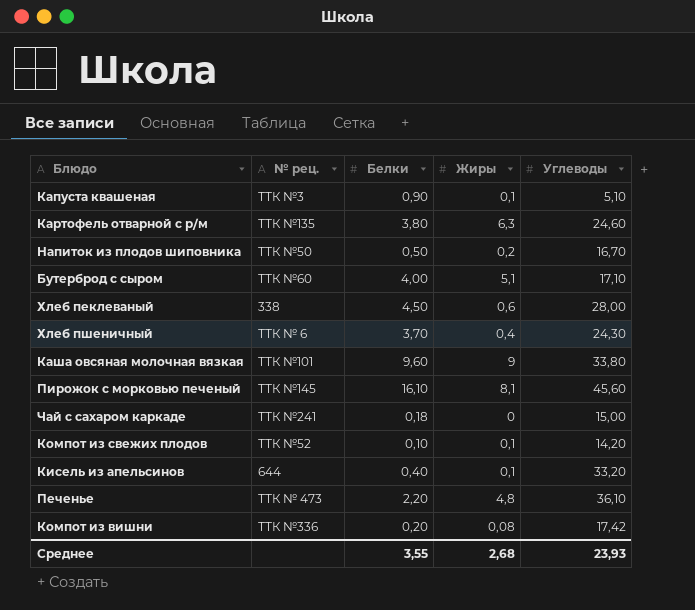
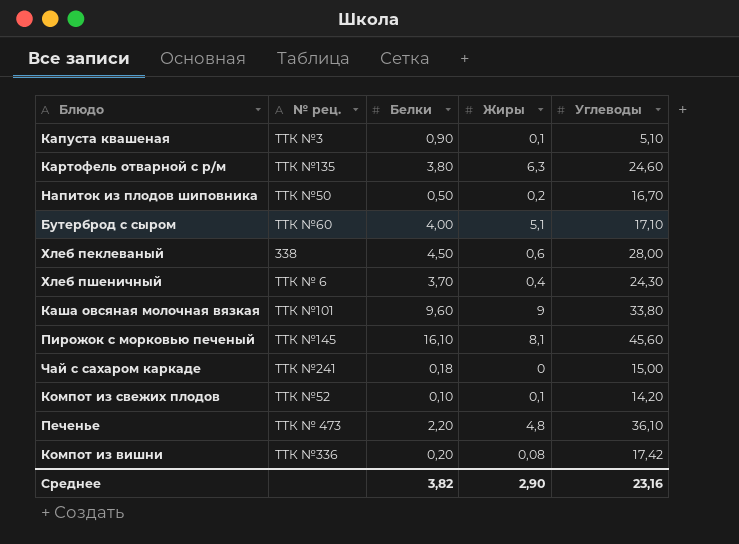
row Кисель из апельсинов: 644 | 0,40 | 0,1 | 33,20 -> none
Среднее | Белки: 3,55 -> 3,82
Среднее | Жиры: 2,68 -> 2,90
Среднее | Углеводы: 23,93 -> 23,16

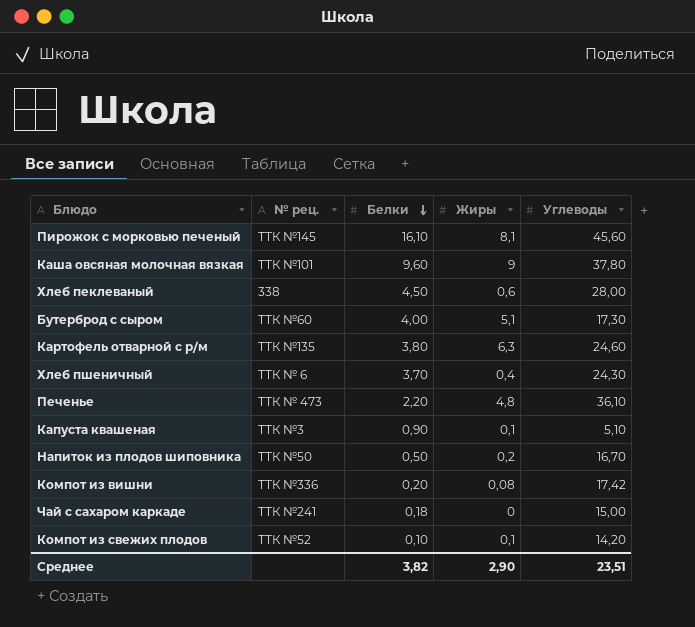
row order: none -> Белки descending
Каша овсяная молочная вязкая | Углеводы: 33,80 -> 37,80
Бутерброд с сыром | Углеводы: 17,10 -> 17,30
Среднее | Углеводы: 23,16 -> 23,51

